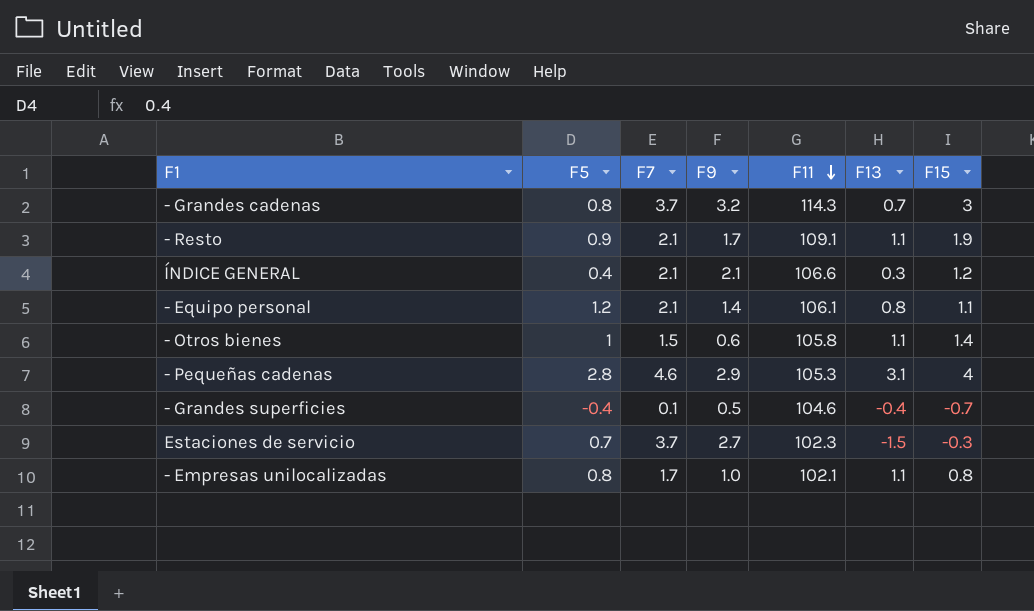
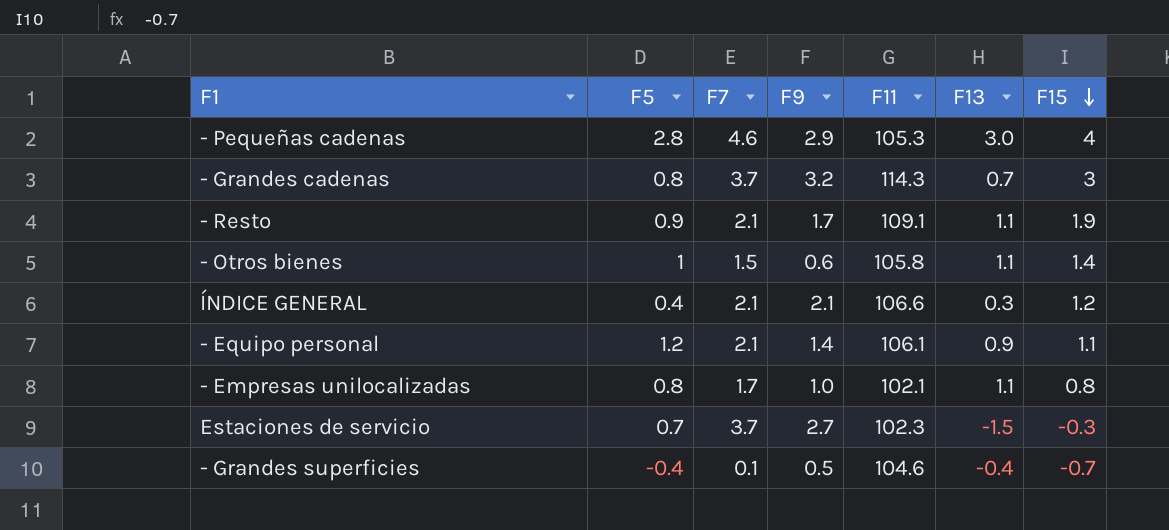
row order: F11 descending -> F15 descending
- Pequeñas cadenas | F13: 3.1 -> 3.0
- Equipo personal | F13: 0.8 -> 0.9

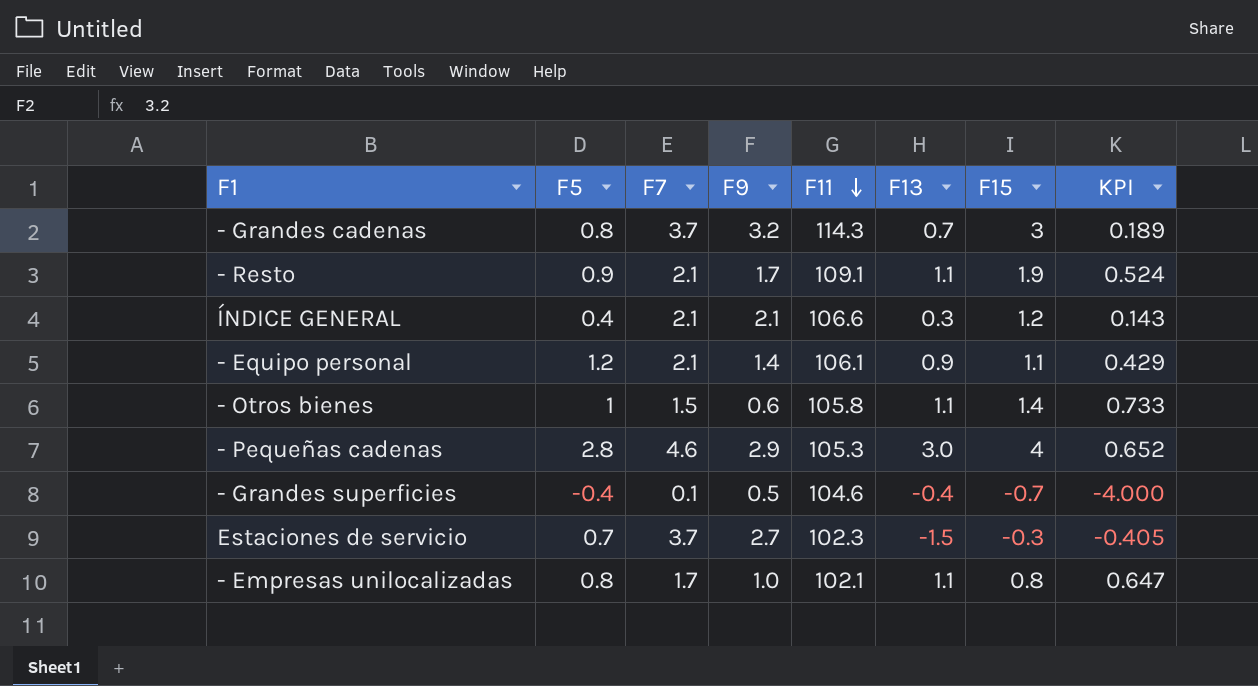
row order: F15 descending -> F11 descending
column KPI | formula: none -> [F13] / [F7]

